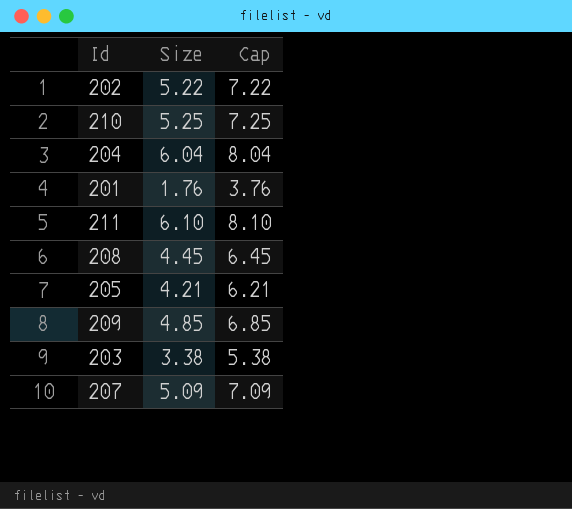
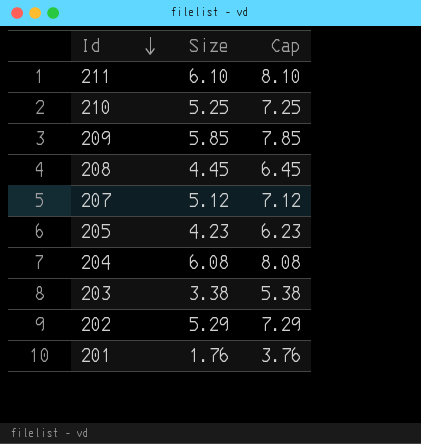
row order: none -> Id descending
209 | Size: 4.85 -> 5.85
209 | Cap: 6.85 -> 7.85
207 | Size: 5.09 -> 5.12
207 | Cap: 7.09 -> 7.12
205 | Size: 4.21 -> 4.23
205 | Cap: 6.21 -> 6.23
204 | Size: 6.04 -> 6.08
204 | Cap: 8.04 -> 8.08
202 | Size: 5.22 -> 5.29
202 | Cap: 7.22 -> 7.29

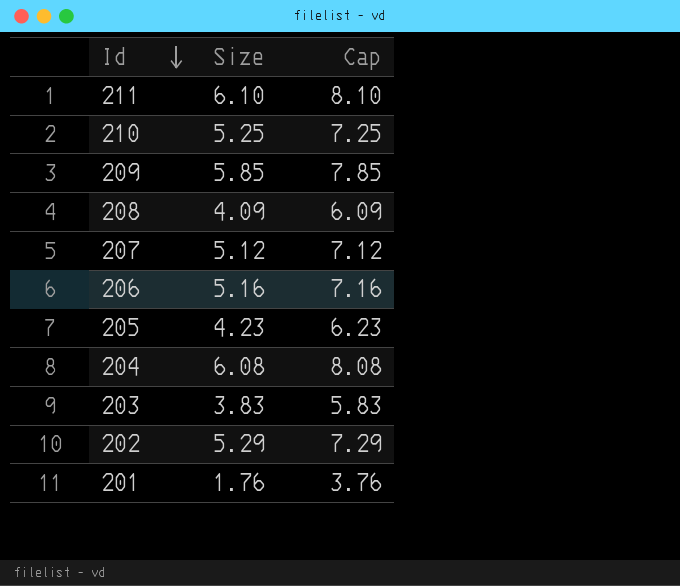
208 | Size: 4.45 -> 4.09
208 | Cap: 6.45 -> 6.09
row 206: none -> 5.16 | 7.16
203 | Size: 3.38 -> 3.83
203 | Cap: 5.38 -> 5.83

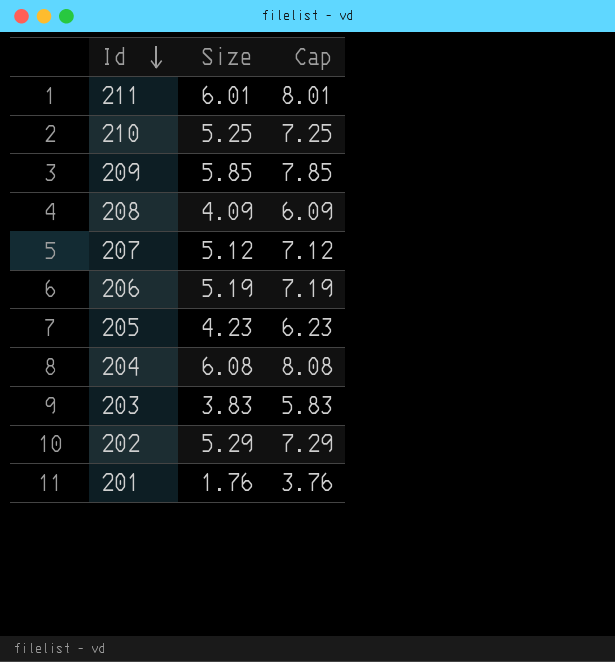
211 | Size: 6.10 -> 6.01
211 | Cap: 8.10 -> 8.01
206 | Size: 5.16 -> 5.19
206 | Cap: 7.16 -> 7.19

